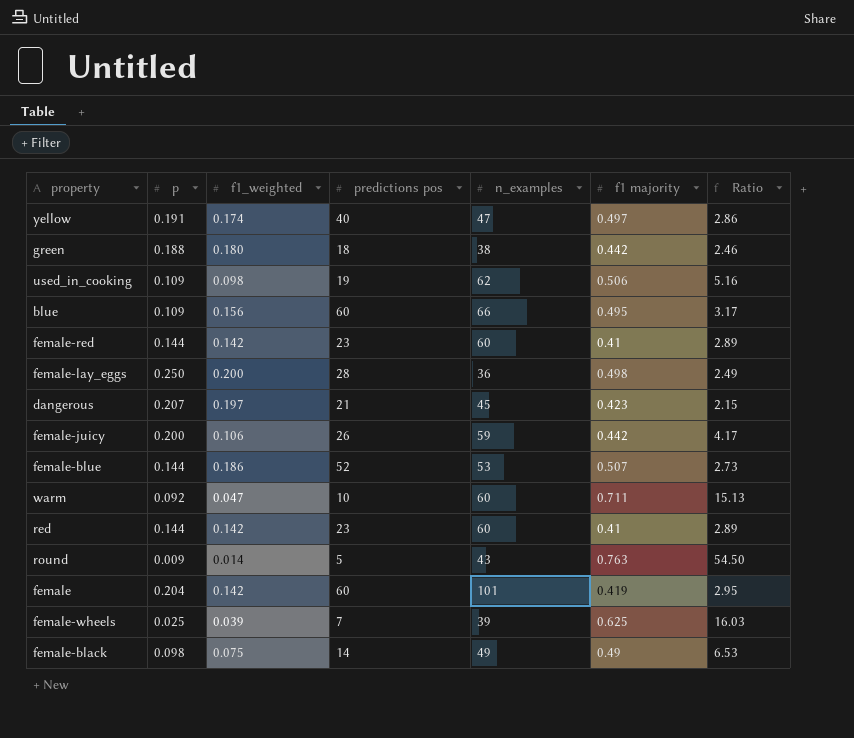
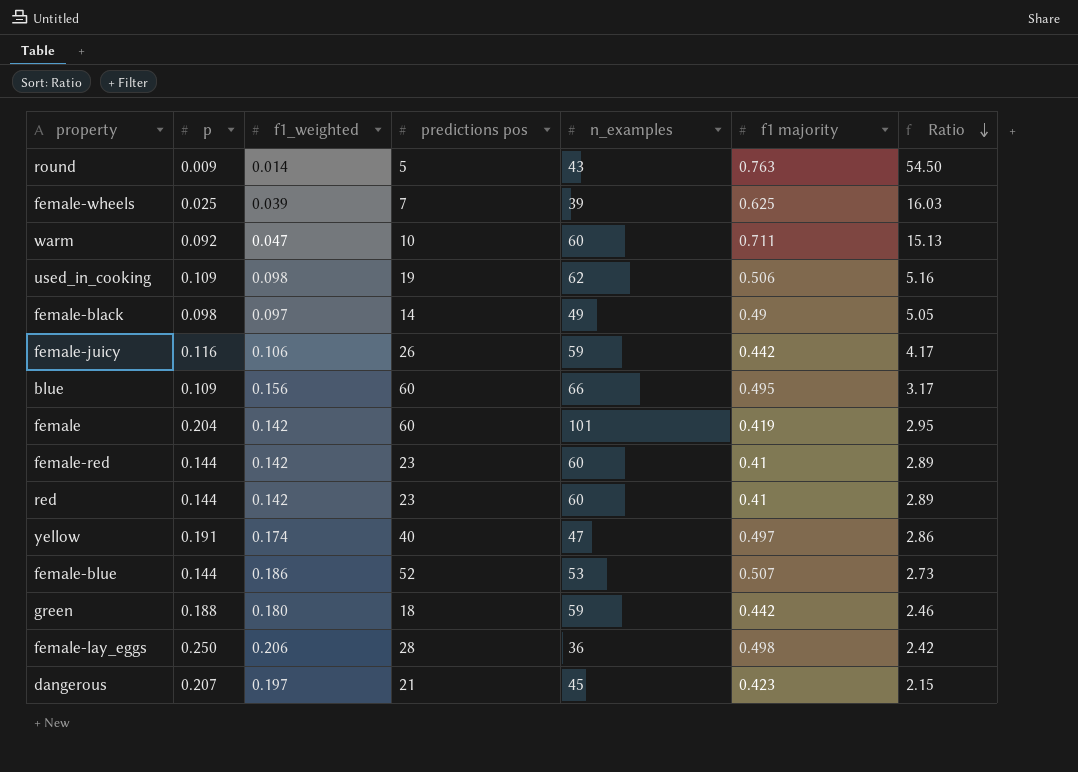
row order: none -> Ratio descending
female-black | f1_weighted: 0.075 -> 0.097
female-black | Ratio: 6.53 -> 5.05
female-juicy | p: 0.200 -> 0.116
green | n_examples: 38 -> 59
female-lay_eggs | f1_weighted: 0.200 -> 0.206
female-lay_eggs | Ratio: 2.49 -> 2.42

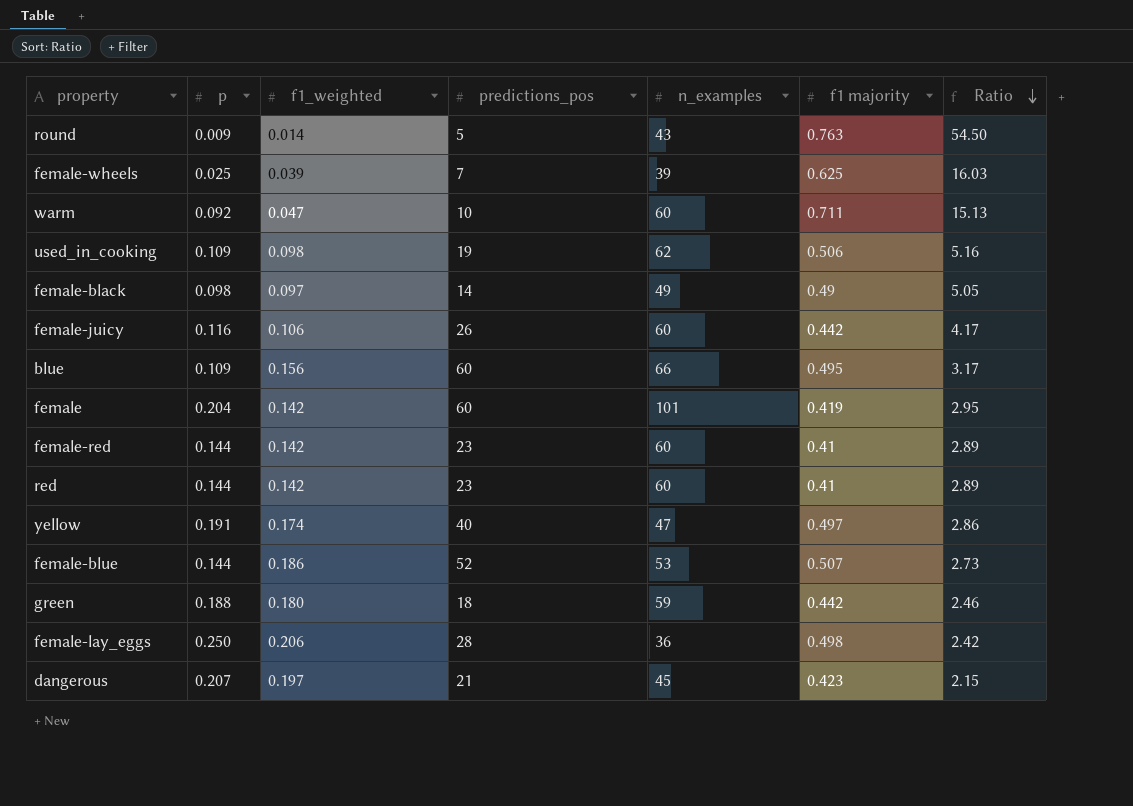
column name: predictions pos -> predictions_pos
female-juicy | n_examples: 59 -> 60

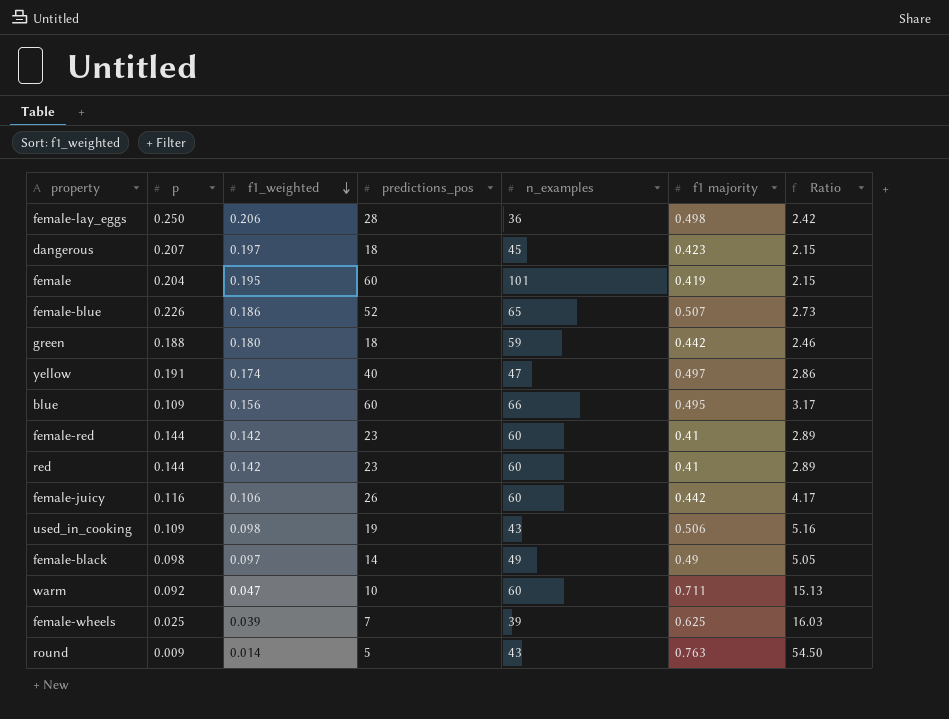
row order: Ratio descending -> f1_weighted descending
dangerous | predictions_pos: 21 -> 18
female | f1_weighted: 0.142 -> 0.195
female | Ratio: 2.95 -> 2.15
female-blue | p: 0.144 -> 0.226
female-blue | n_examples: 53 -> 65
used_in_cooking | n_examples: 62 -> 43

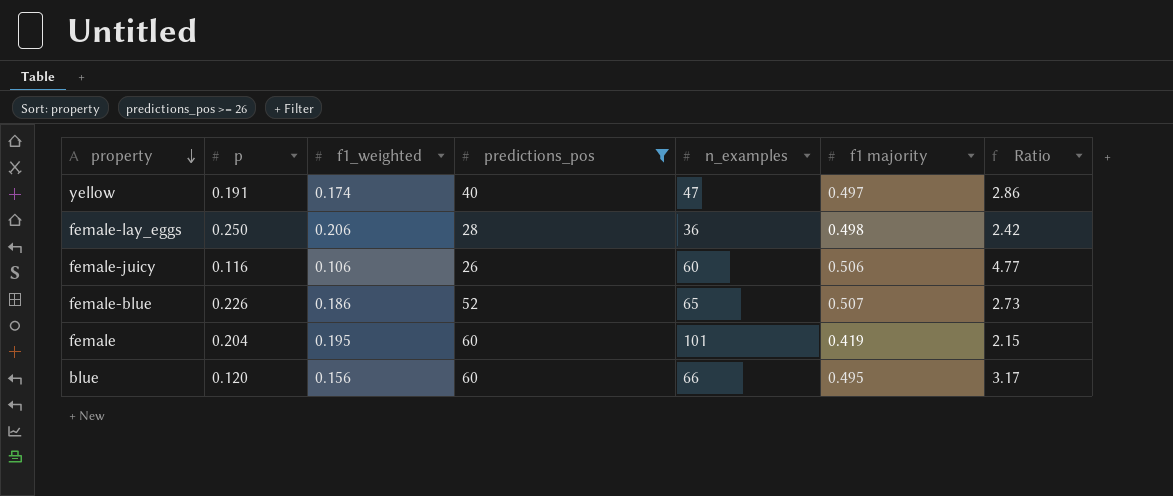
filter: none -> predictions_pos >= 26
row order: f1_weighted descending -> property descending
female-juicy | f1 majority: 0.442 -> 0.506
female-juicy | Ratio: 4.17 -> 4.77
blue | p: 0.109 -> 0.120

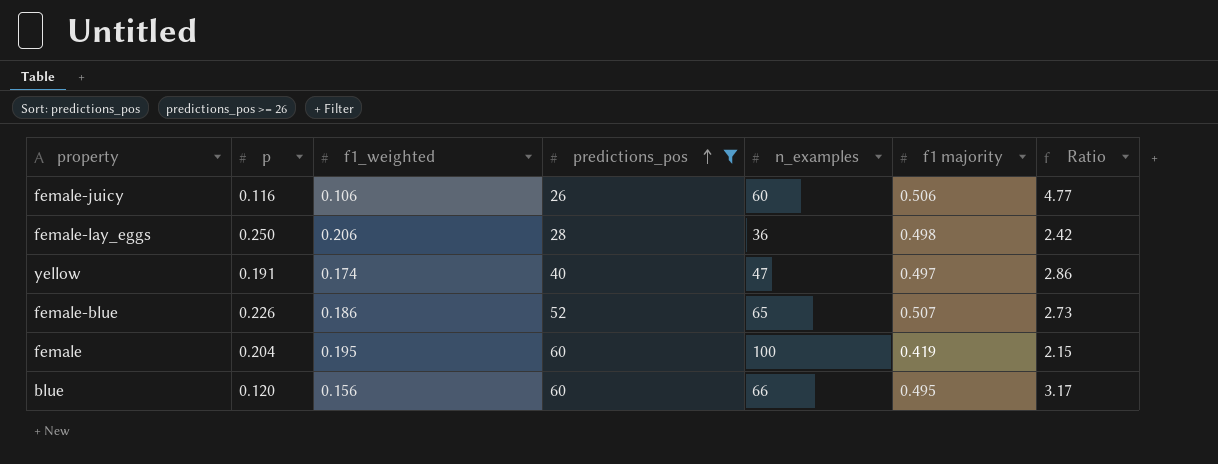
row order: property descending -> predictions_pos ascending
female | n_examples: 101 -> 100

